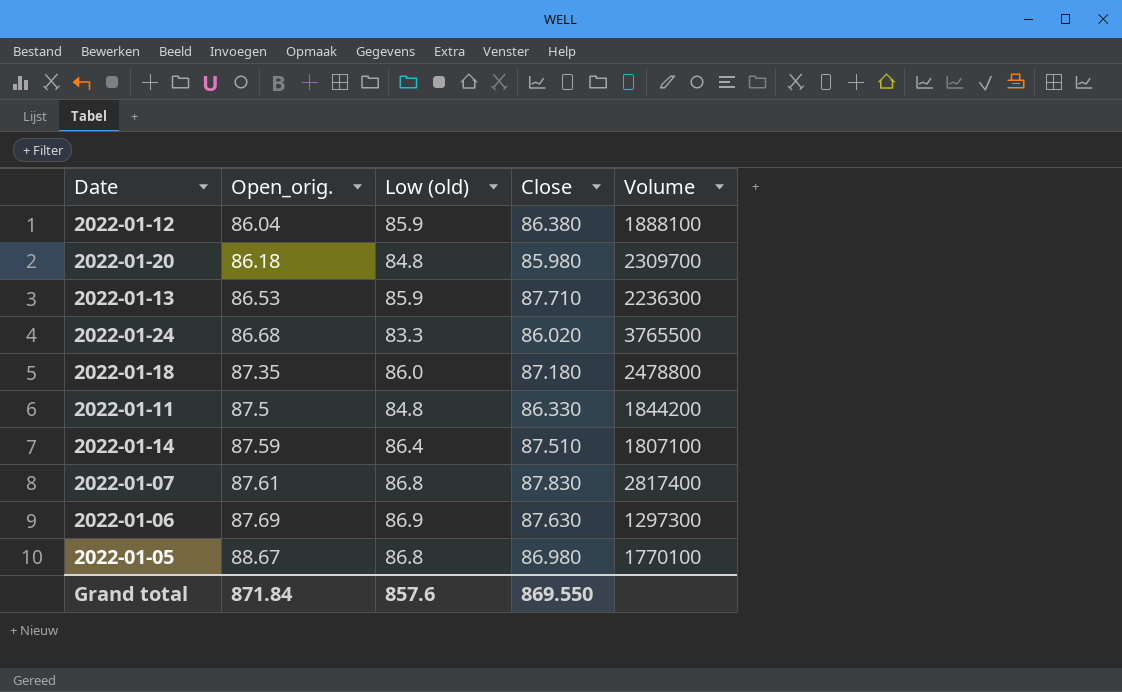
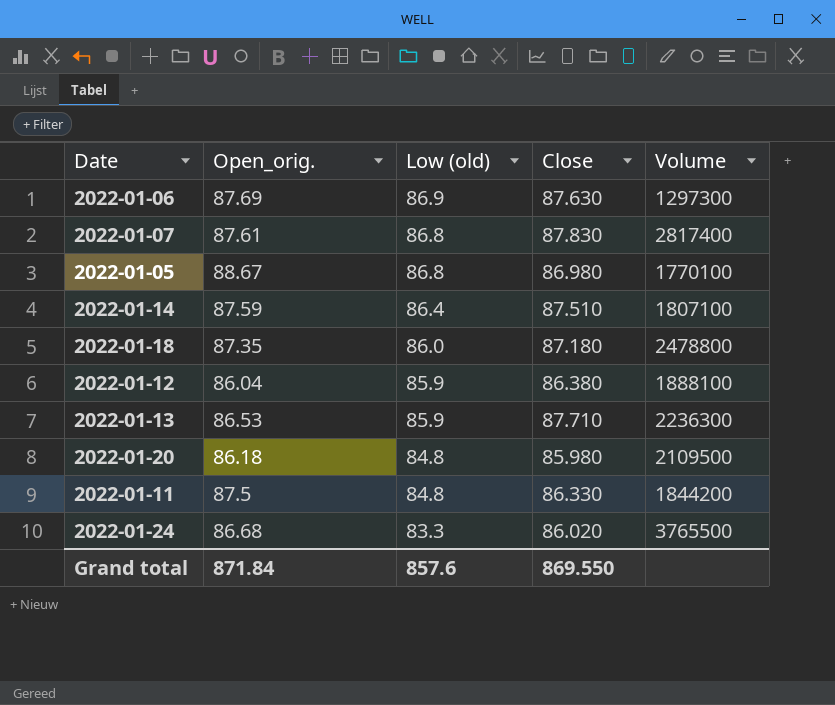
row order: Open_orig. ascending -> Low (old) descending
2022-01-20 | Volume: 2309700 -> 2109500

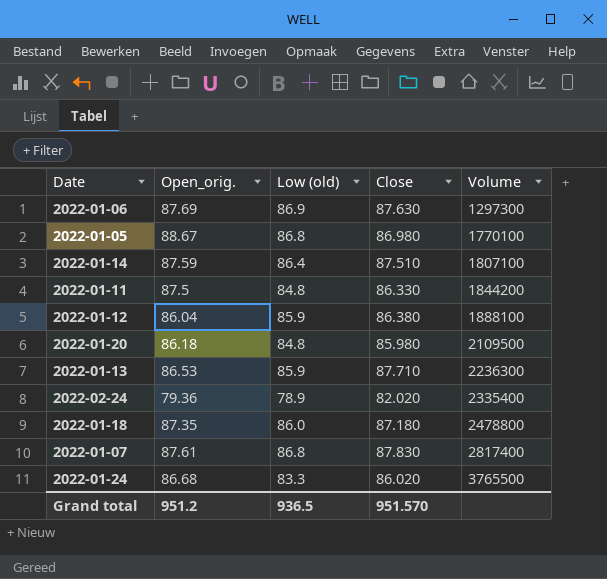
row order: Low (old) descending -> Volume ascending
row 2022-02-24: none -> 79.36 | 78.9 | 82.020 | 2335400
Grand total | Open_orig.: 871.84 -> 951.2
Grand total | Low (old): 857.6 -> 936.5
Grand total | Close: 869.550 -> 951.570

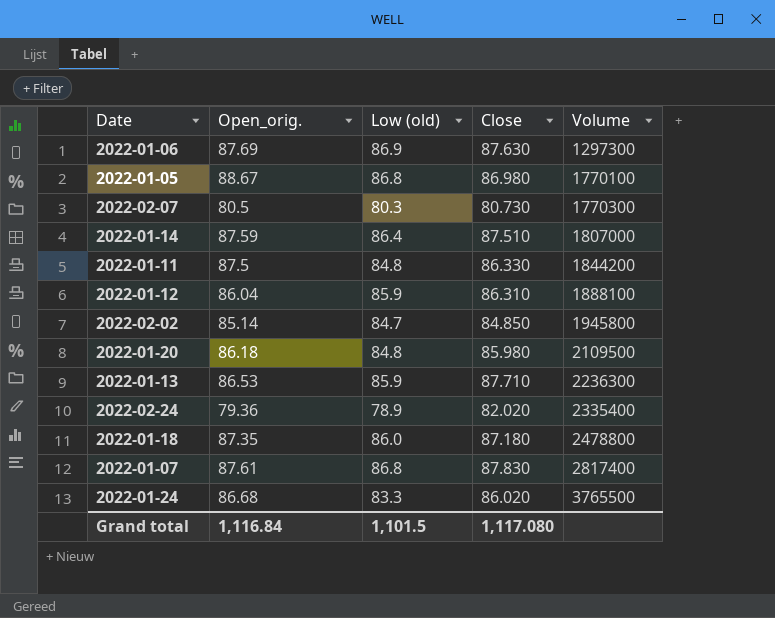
row 2022-02-07: none -> 80.5 | 80.3 | 80.730 | 1770300
2022-01-14 | Volume: 1807100 -> 1807000
2022-01-12 | Close: 86.380 -> 86.310
row 2022-02-02: none -> 85.14 | 84.7 | 84.850 | 1945800
Grand total | Open_orig.: 951.2 -> 1,116.84
Grand total | Low (old): 936.5 -> 1,101.5
Grand total | Close: 951.570 -> 1,117.080

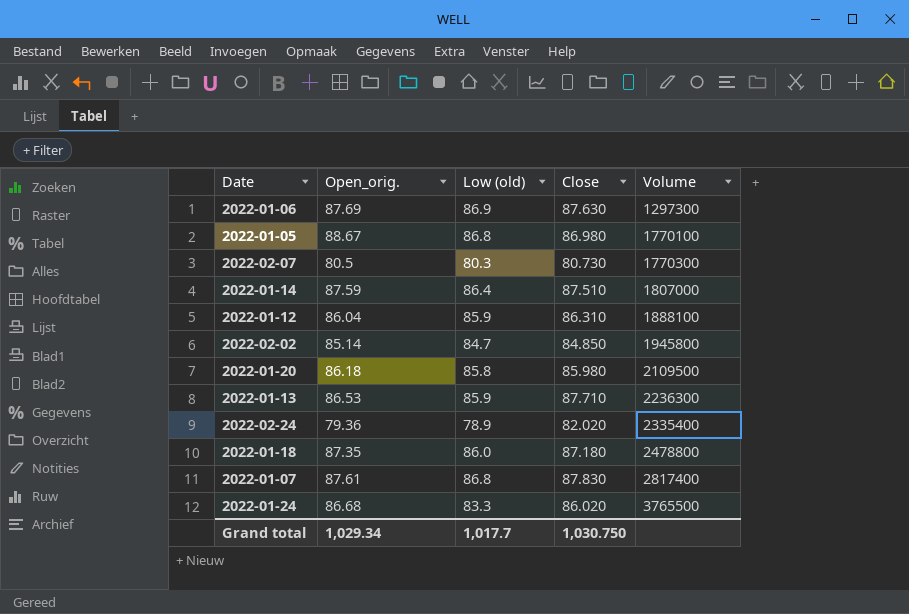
row 2022-01-11: 87.5 | 84.8 | 86.330 | 1844200 -> none
2022-01-20 | Low (old): 84.8 -> 85.8
Grand total | Open_orig.: 1,116.84 -> 1,029.34
Grand total | Low (old): 1,101.5 -> 1,017.7
Grand total | Close: 1,117.080 -> 1,030.750

